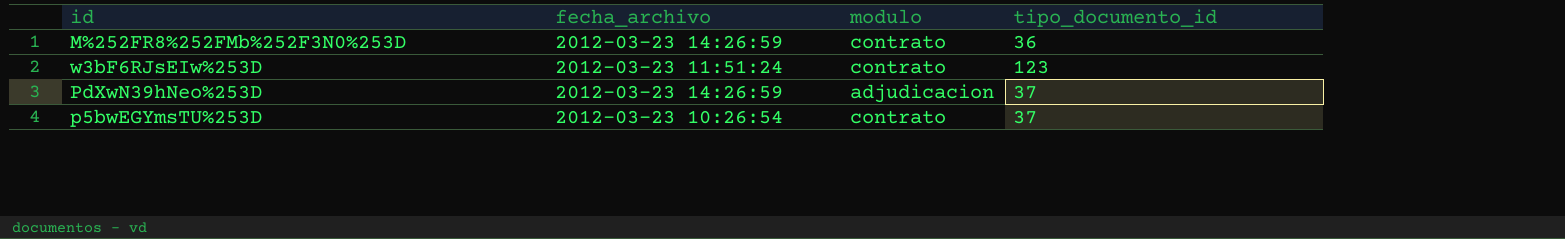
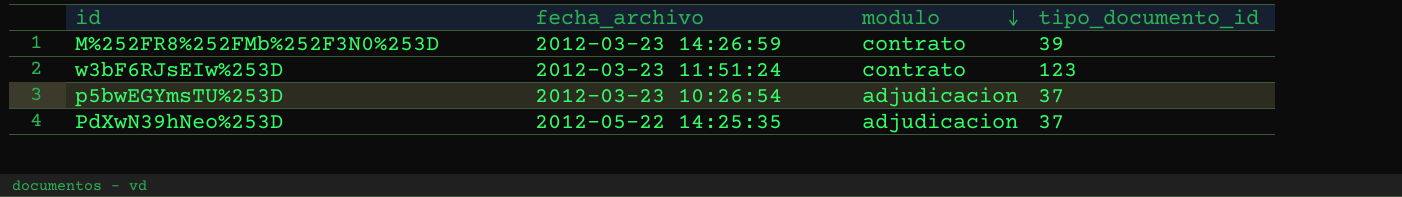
row order: none -> modulo descending
M%252FR8%252FMb%252F3N0%253D | tipo_documento_id: 36 -> 39
p5bwEGYmsTU%253D | modulo: contrato -> adjudicacion
PdXwN39hNeo%253D | fecha_archivo: 2012-03-23 14:26:59 -> 2012-05-22 14:25:35

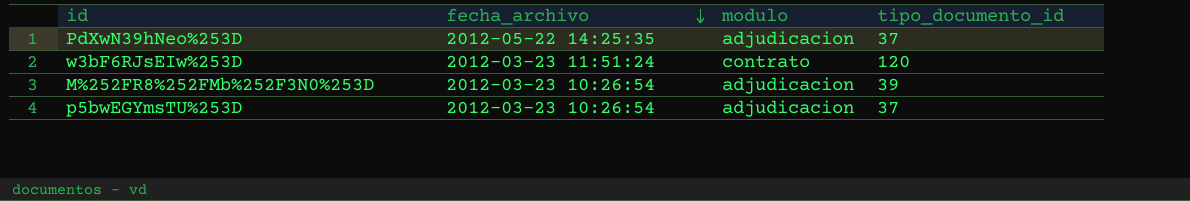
row order: modulo descending -> fecha_archivo descending
w3bF6RJsEIw%253D | tipo_documento_id: 123 -> 120
M%252FR8%252FMb%252F3N0%253D | fecha_archivo: 2012-03-23 14:26:59 -> 2012-03-23 10:26:54
M%252FR8%252FMb%252F3N0%253D | modulo: contrato -> adjudicacion

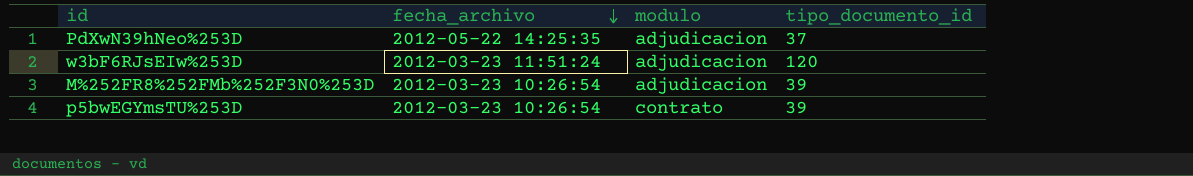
w3bF6RJsEIw%253D | modulo: contrato -> adjudicacion
p5bwEGYmsTU%253D | modulo: adjudicacion -> contrato
p5bwEGYmsTU%253D | tipo_documento_id: 37 -> 39

